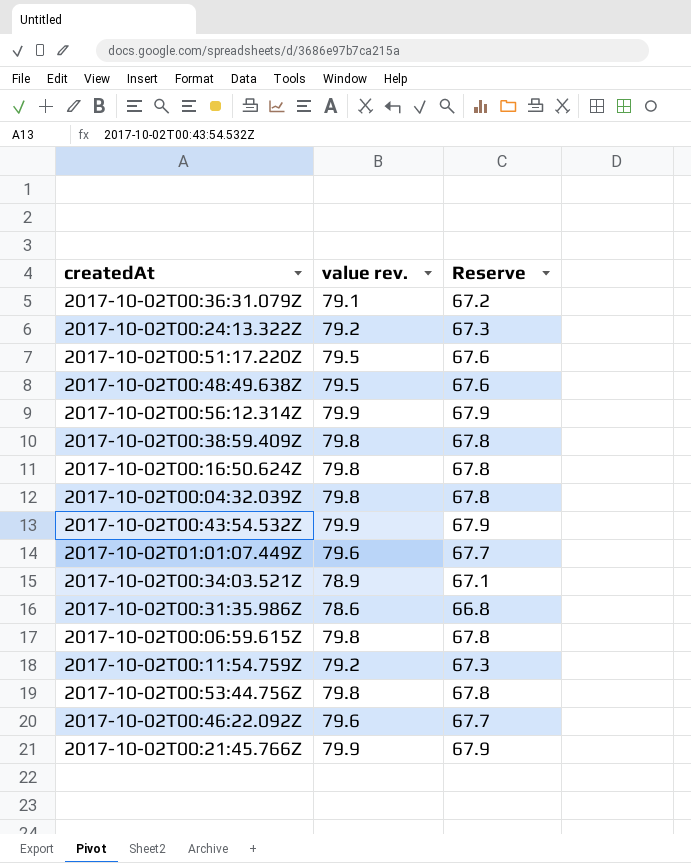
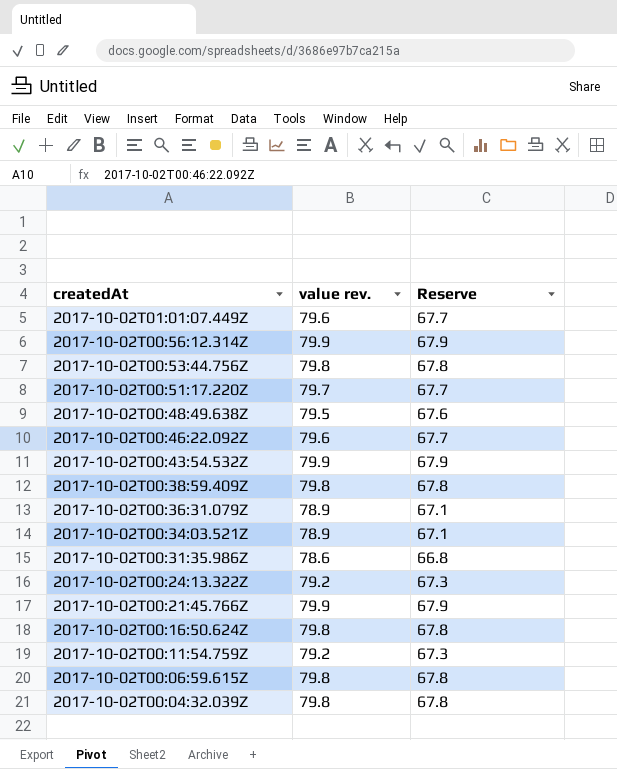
row order: none -> createdAt descending
2017-10-02T00:51:17.220Z | value rev.: 79.5 -> 79.7
2017-10-02T00:51:17.220Z | Reserve: 67.6 -> 67.7
2017-10-02T00:36:31.079Z | value rev.: 79.1 -> 78.9
2017-10-02T00:36:31.079Z | Reserve: 67.2 -> 67.1

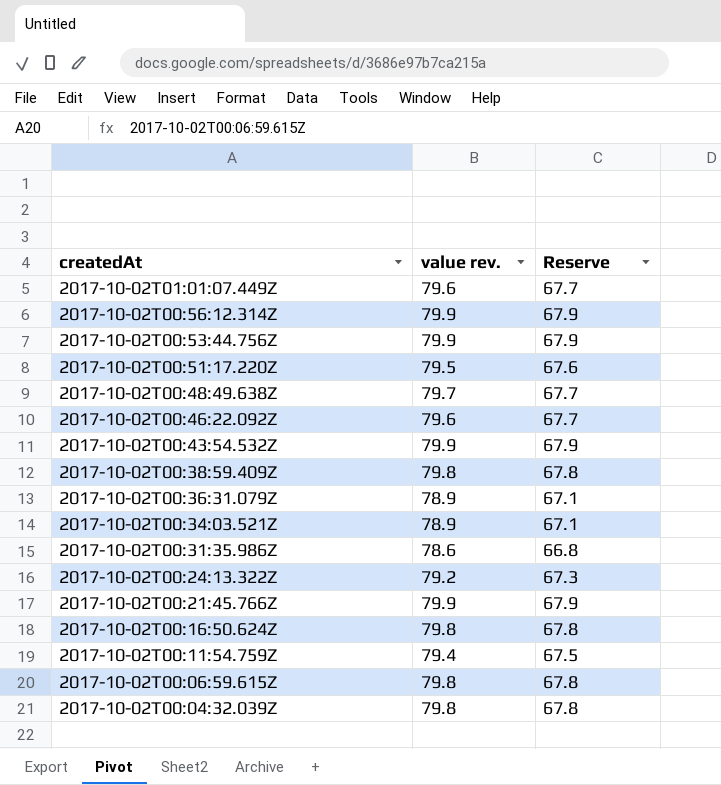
2017-10-02T00:53:44.756Z | value rev.: 79.8 -> 79.9
2017-10-02T00:53:44.756Z | Reserve: 67.8 -> 67.9
2017-10-02T00:51:17.220Z | value rev.: 79.7 -> 79.5
2017-10-02T00:51:17.220Z | Reserve: 67.7 -> 67.6
2017-10-02T00:48:49.638Z | value rev.: 79.5 -> 79.7
2017-10-02T00:48:49.638Z | Reserve: 67.6 -> 67.7
2017-10-02T00:11:54.759Z | value rev.: 79.2 -> 79.4
2017-10-02T00:11:54.759Z | Reserve: 67.3 -> 67.5

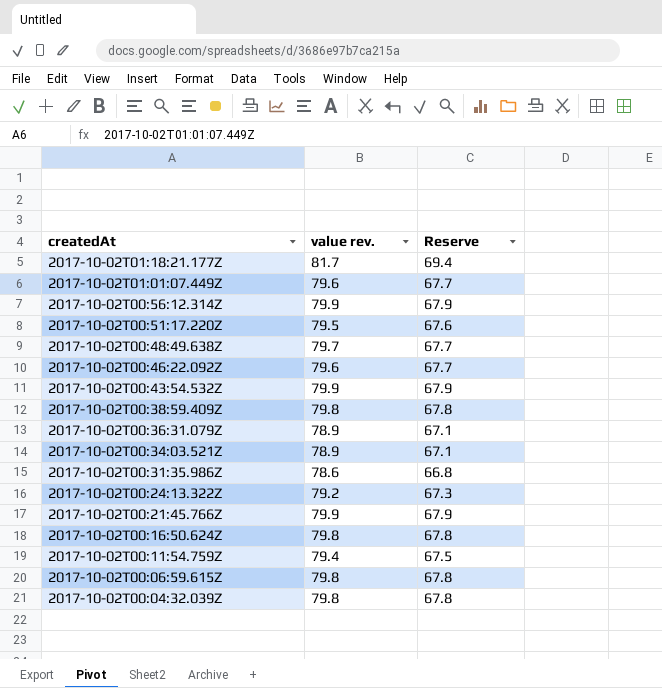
row 2017-10-02T00:53:44.756Z: 79.9 | 67.9 -> none
row 2017-10-02T01:18:21.177Z: none -> 81.7 | 69.4

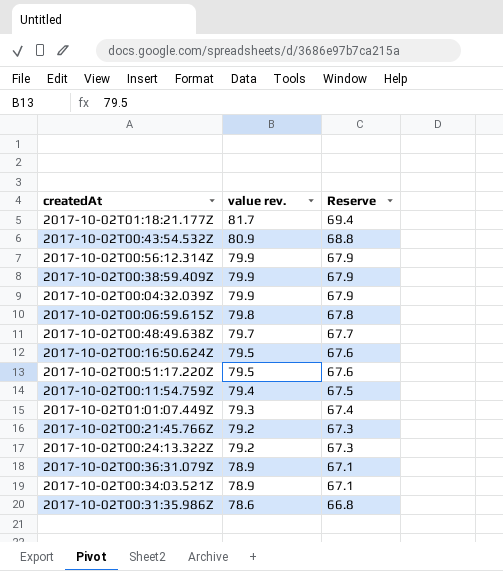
row order: createdAt descending -> value rev. descending
row 2017-10-02T00:46:22.092Z: 79.6 | 67.7 -> none
2017-10-02T00:43:54.532Z | value rev.: 79.9 -> 80.9
2017-10-02T00:43:54.532Z | Reserve: 67.9 -> 68.8
2017-10-02T00:38:59.409Z | value rev.: 79.8 -> 79.9
2017-10-02T00:38:59.409Z | Reserve: 67.8 -> 67.9
2017-10-02T00:04:32.039Z | value rev.: 79.8 -> 79.9
2017-10-02T00:04:32.039Z | Reserve: 67.8 -> 67.9
2017-10-02T00:16:50.624Z | value rev.: 79.8 -> 79.5
2017-10-02T00:16:50.624Z | Reserve: 67.8 -> 67.6
2017-10-02T01:01:07.449Z | value rev.: 79.6 -> 79.3
2017-10-02T01:01:07.449Z | Reserve: 67.7 -> 67.4
2017-10-02T00:21:45.766Z | value rev.: 79.9 -> 79.2
2017-10-02T00:21:45.766Z | Reserve: 67.9 -> 67.3

